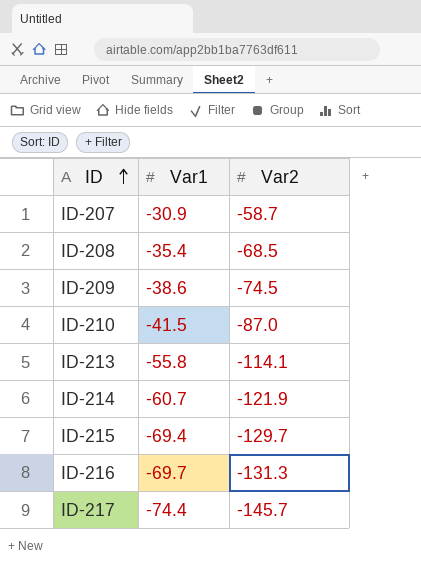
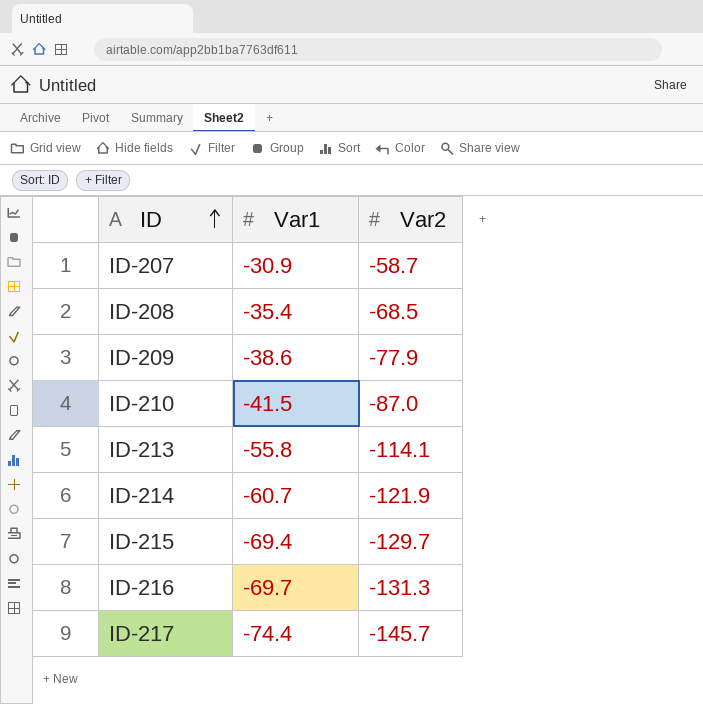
ID-209 | Var2: -74.5 -> -77.9

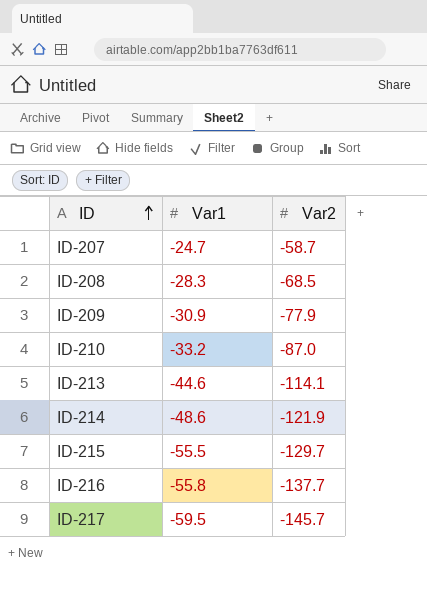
ID-207 | Var1: -30.9 -> -24.7
ID-208 | Var1: -35.4 -> -28.3
ID-209 | Var1: -38.6 -> -30.9
ID-210 | Var1: -41.5 -> -33.2
ID-213 | Var1: -55.8 -> -44.6
ID-214 | Var1: -60.7 -> -48.6
ID-215 | Var1: -69.4 -> -55.5
ID-216 | Var1: -69.7 -> -55.8
ID-216 | Var2: -131.3 -> -137.7
ID-217 | Var1: -74.4 -> -59.5

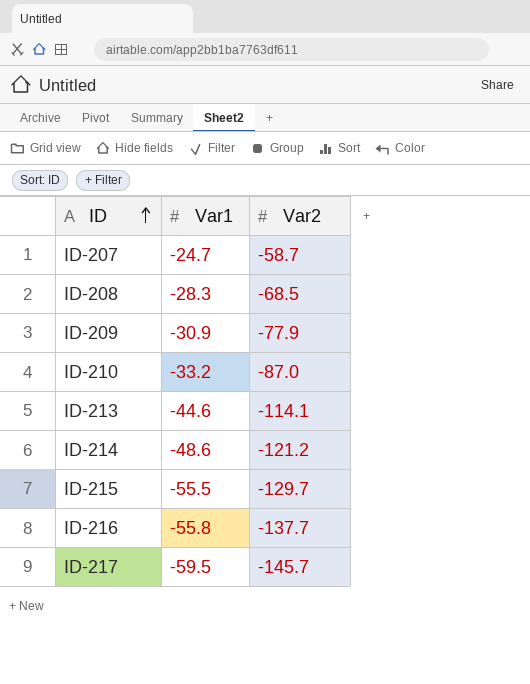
ID-214 | Var2: -121.9 -> -121.2

